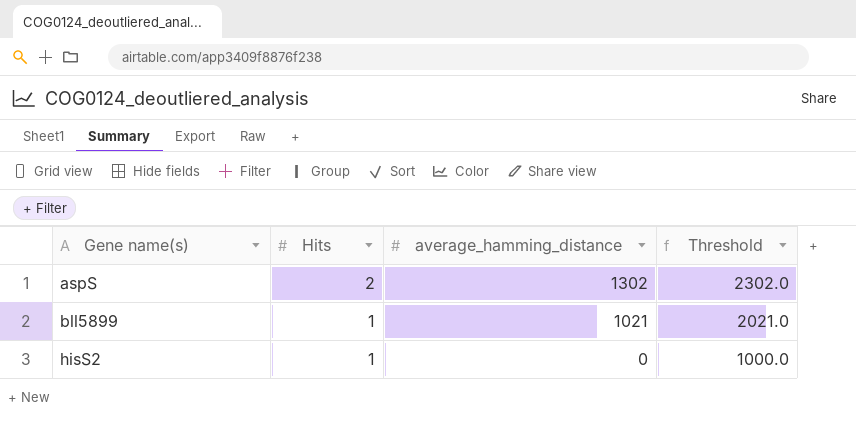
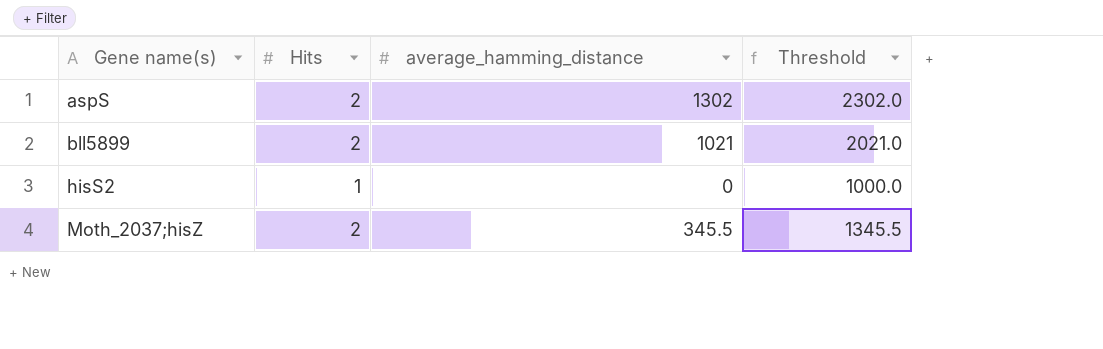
bll5899 | Hits: 1 -> 2
row Moth_2037;hisZ: none -> 2 | 345.5 | 1345.5

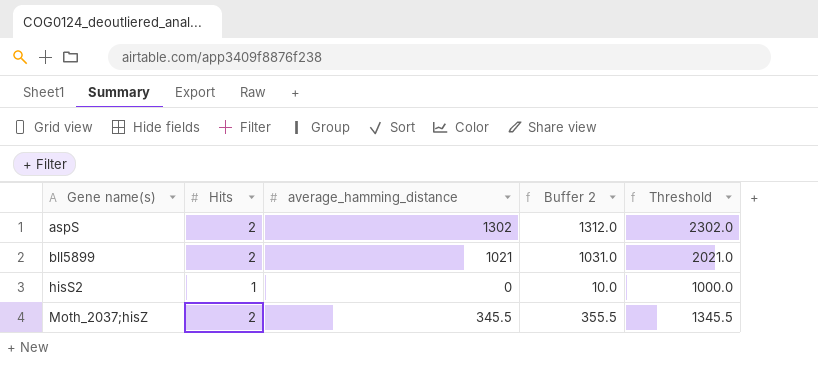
column Buffer 2 | formula: none -> [average_hamming_distance] + 10

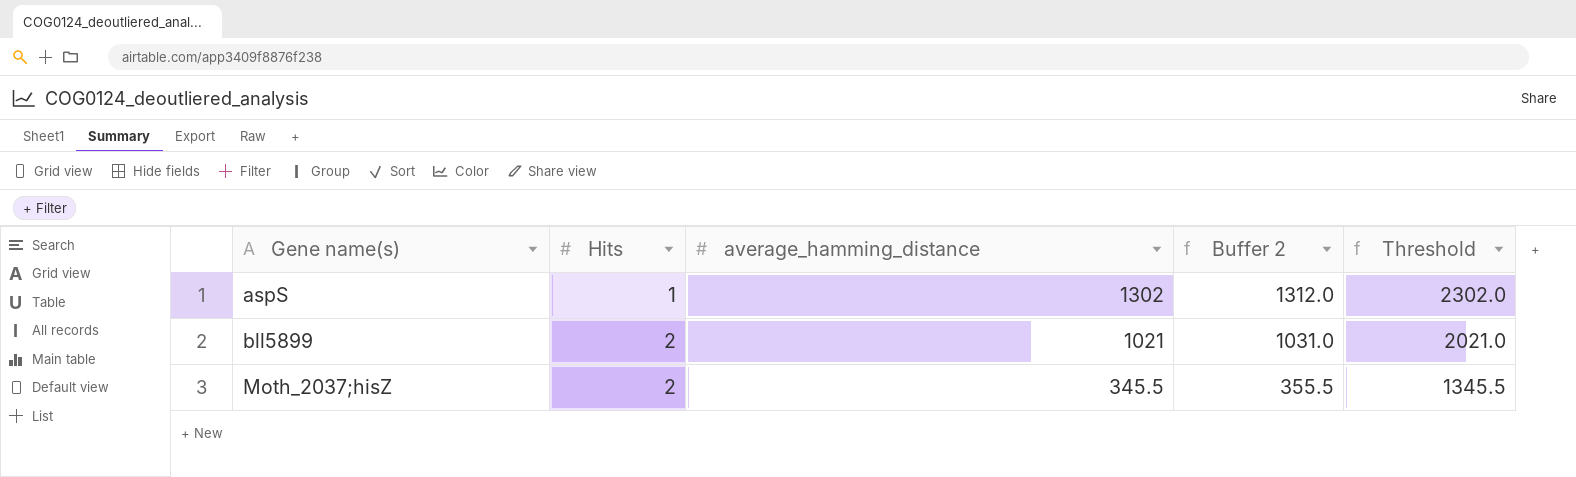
row hisS2: 1 | 0 | 10.0 | 1000.0 -> none
aspS | Hits: 2 -> 1

